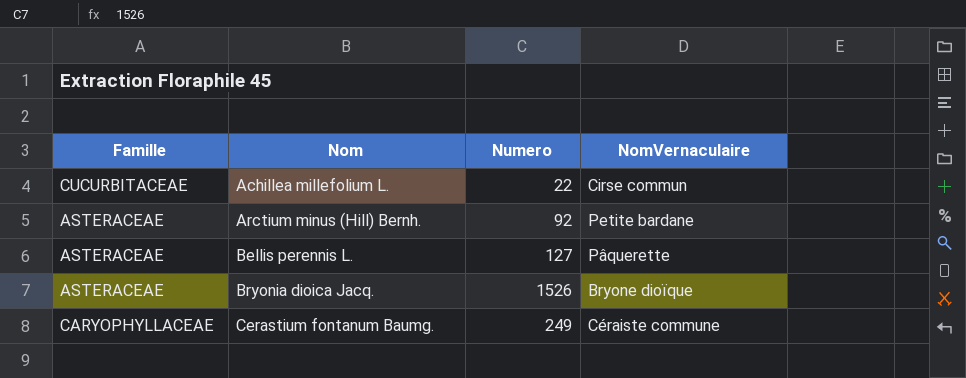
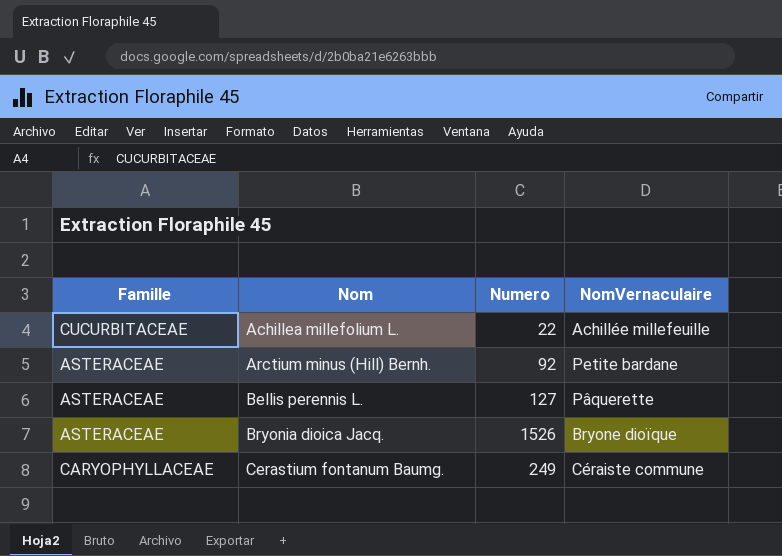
Achillea millefolium L. | NomVernaculaire: Cirse commun -> Achillée millefeuille

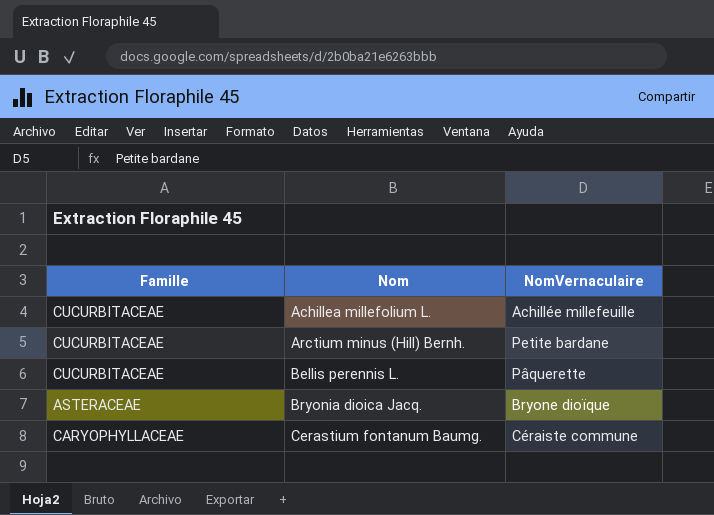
column Numero | position: 3 -> none
Arctium minus (Hill) Bernh. | Famille: ASTERACEAE -> CUCURBITACEAE
Bellis perennis L. | Famille: ASTERACEAE -> CUCURBITACEAE

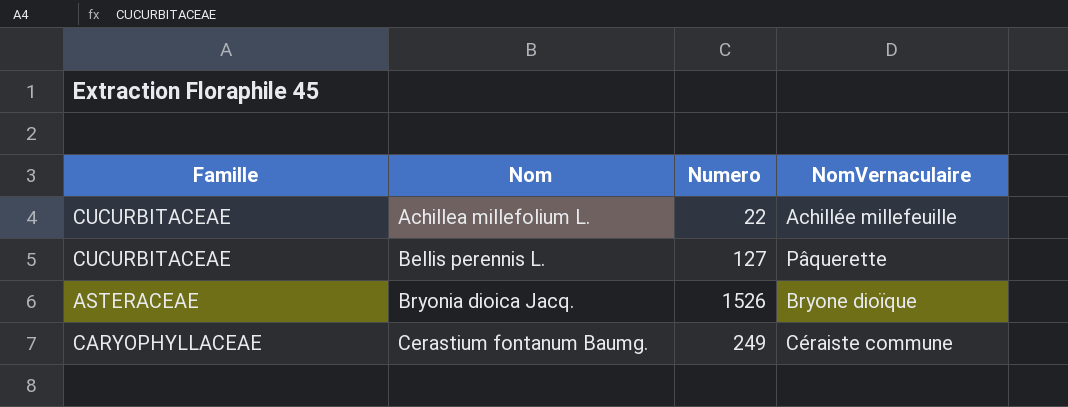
column Numero | position: none -> 3
row Arctium minus (Hill) Bernh.: CUCURBITACEAE | Petite bardane -> none

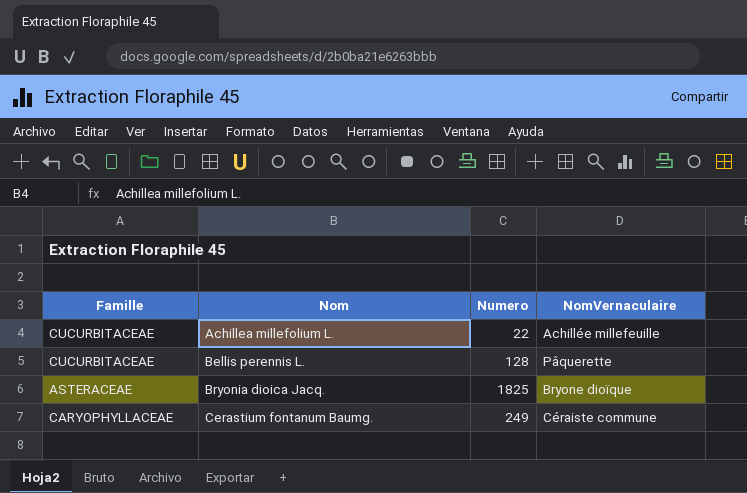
Bellis perennis L. | Numero: 127 -> 128
Bryonia dioica Jacq. | Numero: 1526 -> 1825

